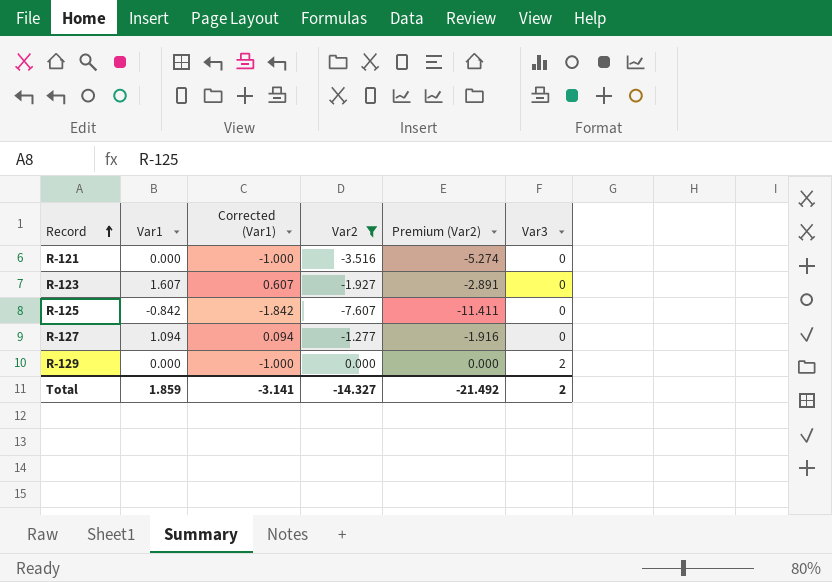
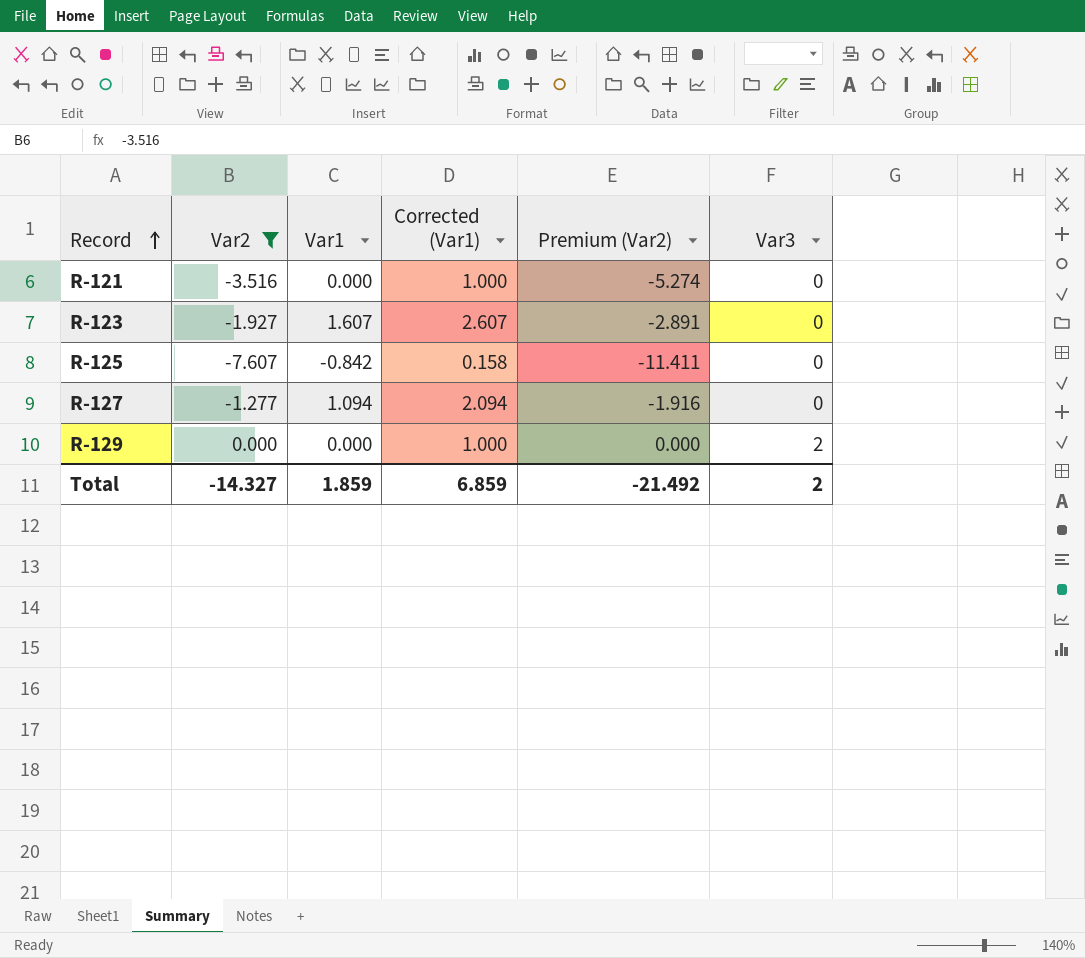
column Var2 | position: 4 -> 2
column Corrected (Var1) | formula: [Var1] - 1 -> [Var1] + 1
Total | Corrected (Var1): -3.141 -> 6.859

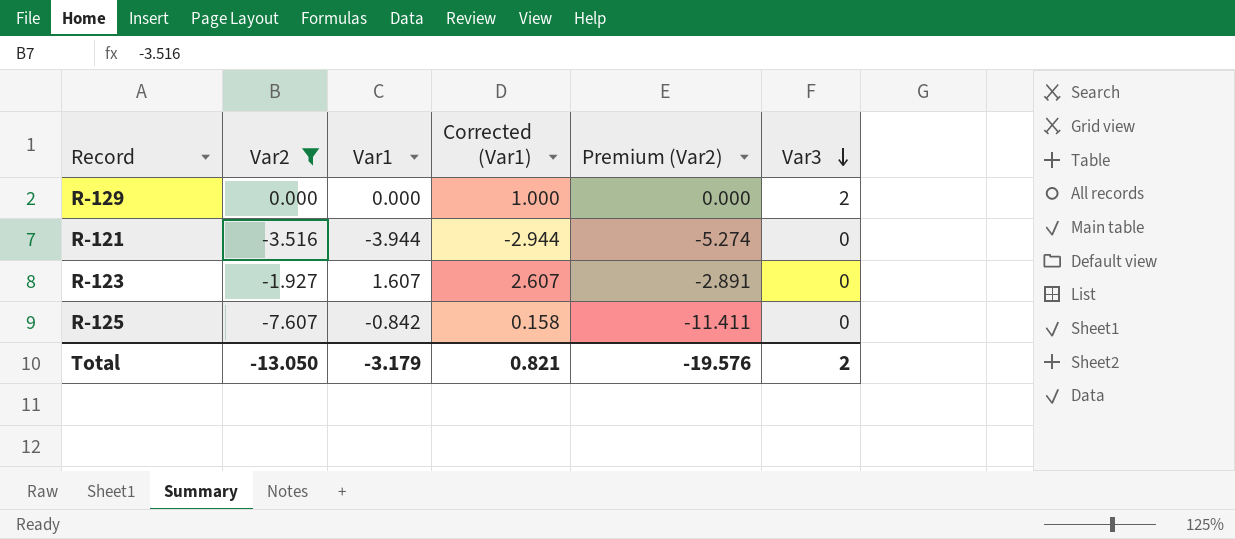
row order: Record ascending -> Var3 descending
row R-127: -1.277 | 1.094 | 2.094 | -1.916 | 0 -> none
R-121 | Var1: 0.000 -> -3.944
R-121 | Corrected (Var1): 1.000 -> -2.944
Total | Var2: -14.327 -> -13.050
Total | Var1: 1.859 -> -3.179
Total | Corrected (Var1): 6.859 -> 0.821
Total | Premium (Var2): -21.492 -> -19.576

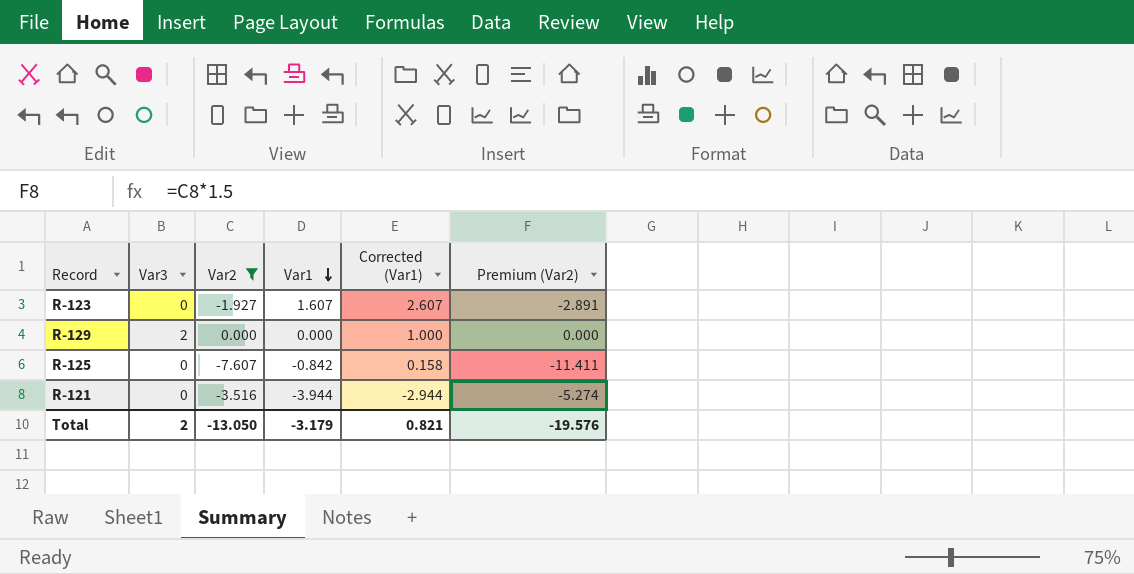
row order: Var3 descending -> Var1 descending
column Var3 | position: 6 -> 2

